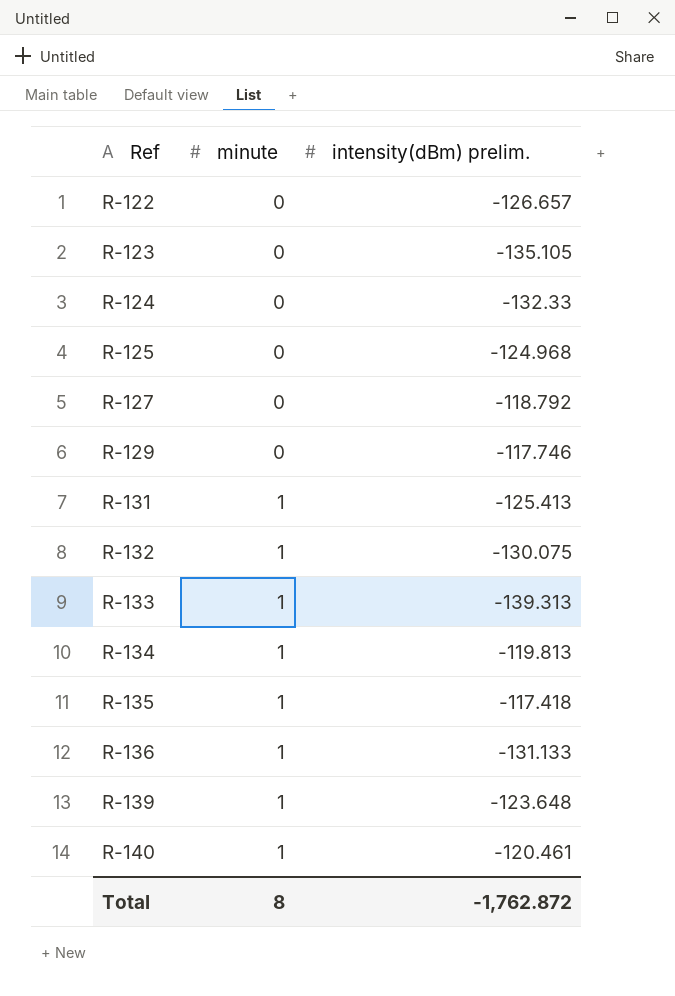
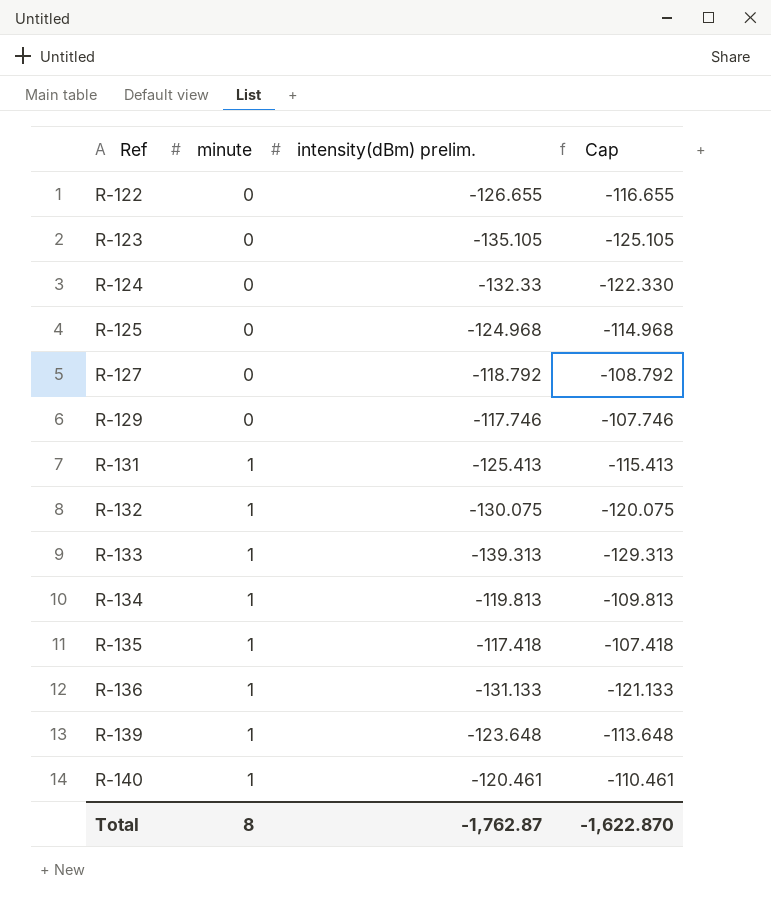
column Cap | formula: none -> [intensity(dBm) prelim.] + 10
R-122 | intensity(dBm) prelim.: -126.657 -> -126.655
Total | intensity(dBm) prelim.: -1,762.872 -> -1,762.87

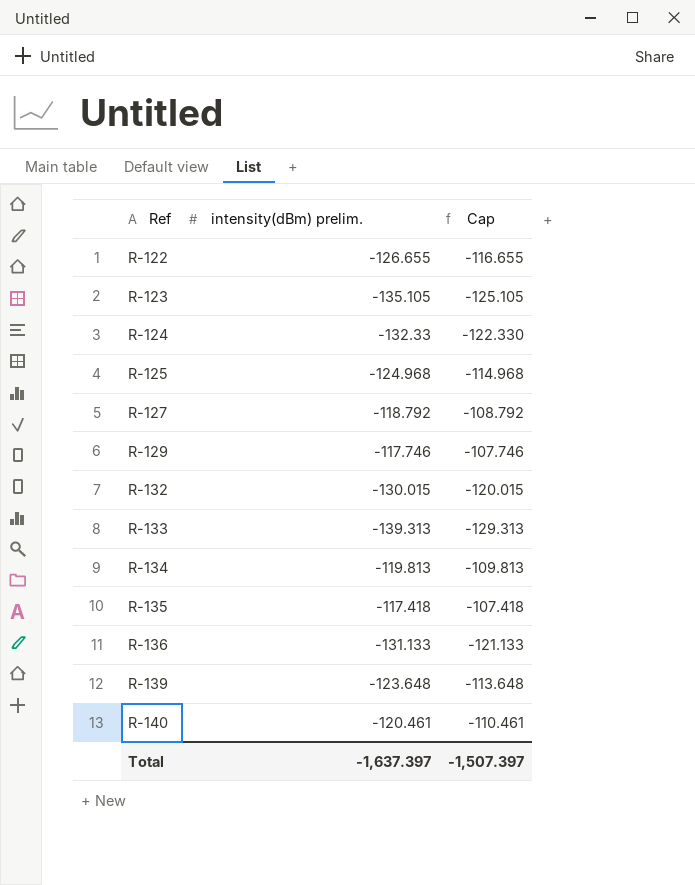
column minute | position: 2 -> none
row R-131: 1 | -125.413 | -115.413 -> none
R-132 | intensity(dBm) prelim.: -130.075 -> -130.015
R-132 | Cap: -120.075 -> -120.015
Total | intensity(dBm) prelim.: -1,762.87 -> -1,637.397
Total | Cap: -1,622.870 -> -1,507.397

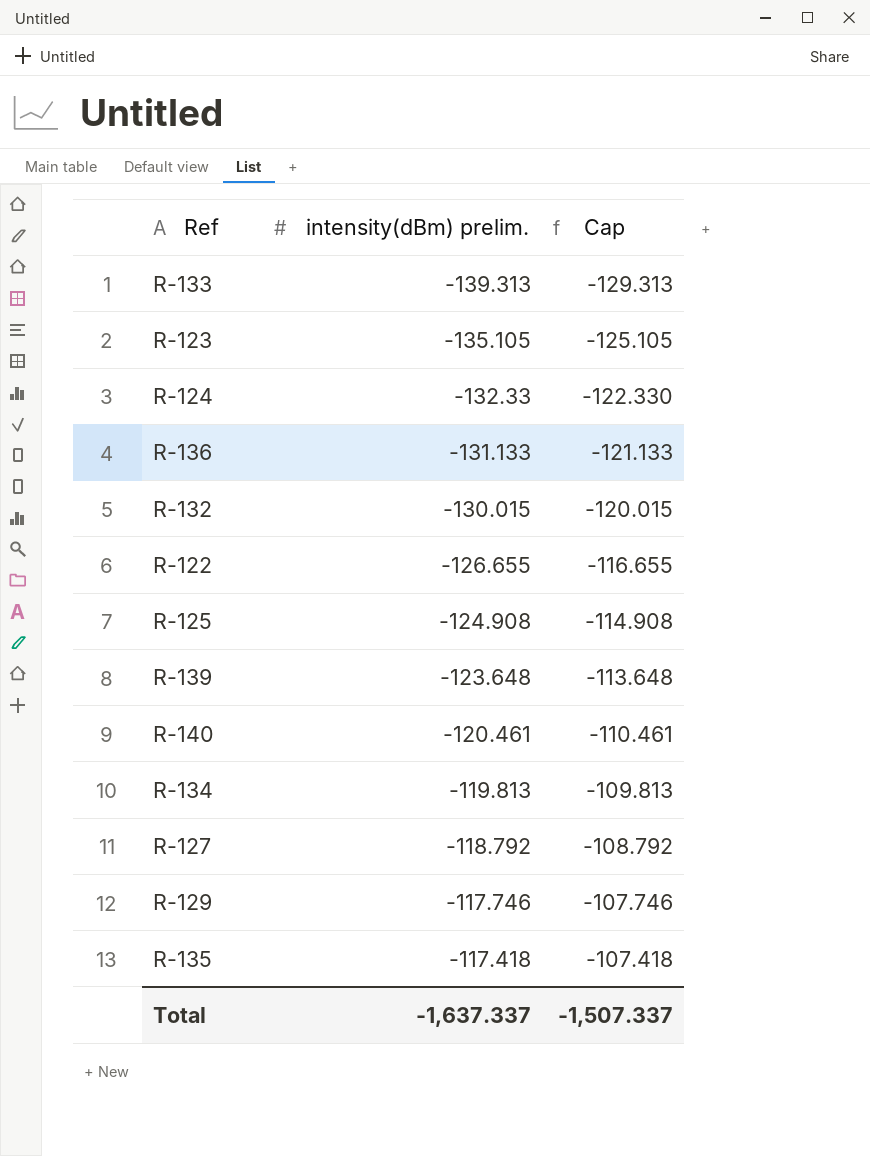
row order: Ref ascending -> intensity(dBm) prelim. ascending
R-125 | intensity(dBm) prelim.: -124.968 -> -124.908
R-125 | Cap: -114.968 -> -114.908
Total | intensity(dBm) prelim.: -1,637.397 -> -1,637.337
Total | Cap: -1,507.397 -> -1,507.337

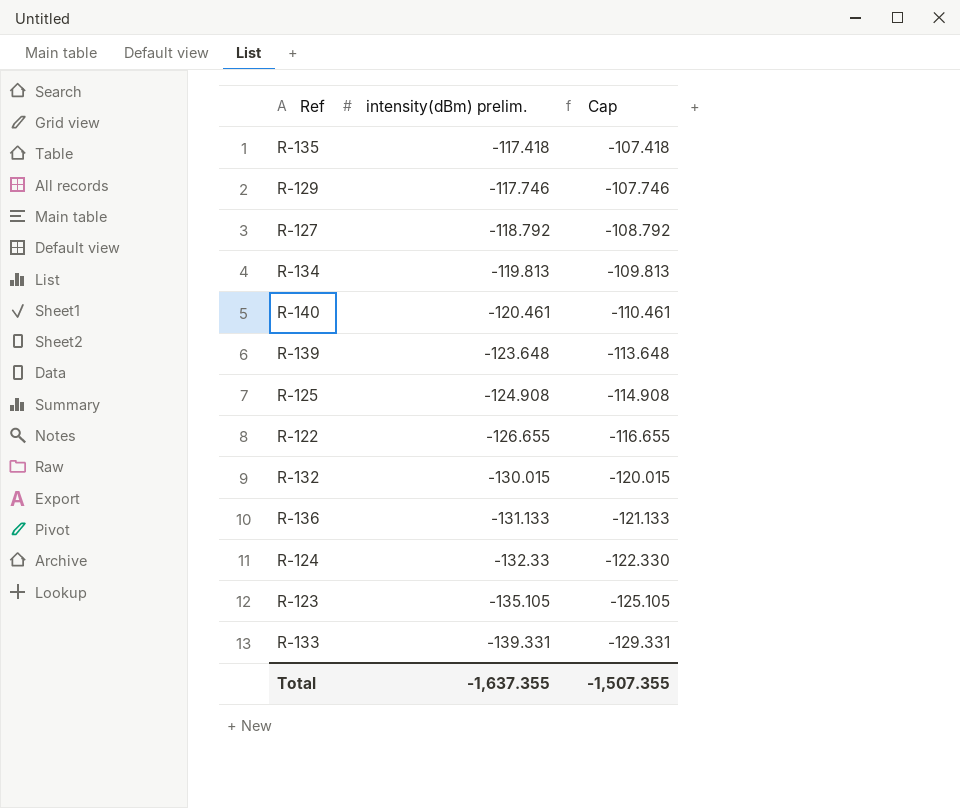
row order: intensity(dBm) prelim. ascending -> intensity(dBm) prelim. descending
R-133 | intensity(dBm) prelim.: -139.313 -> -139.331
R-133 | Cap: -129.313 -> -129.331
Total | intensity(dBm) prelim.: -1,637.337 -> -1,637.355
Total | Cap: -1,507.337 -> -1,507.355

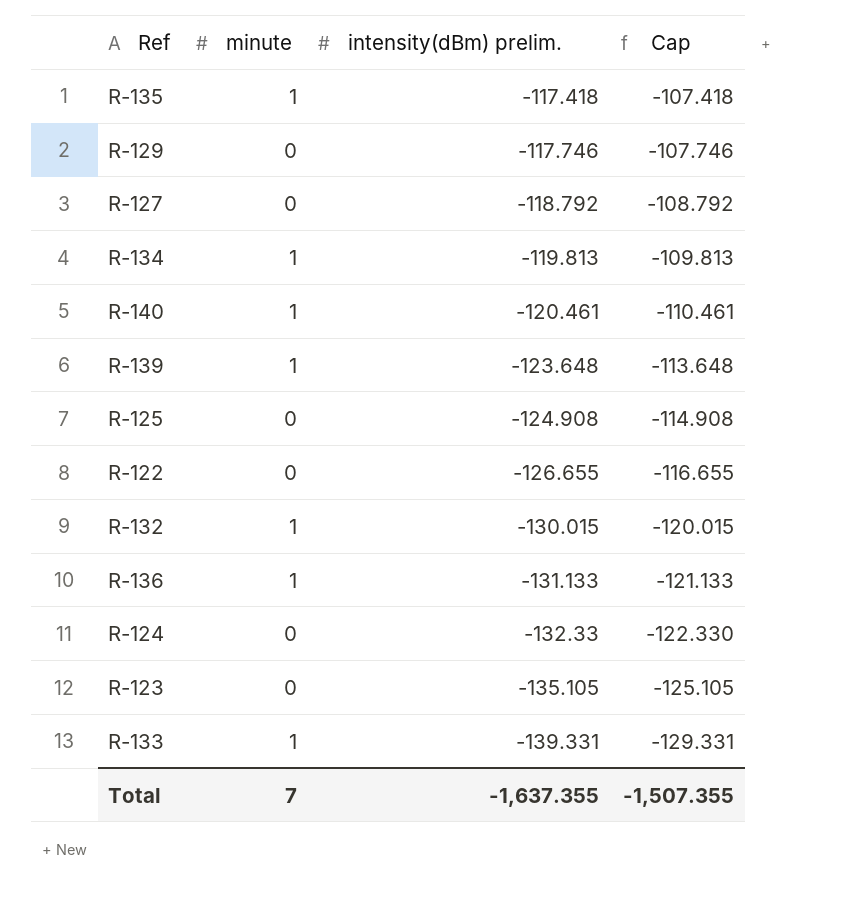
column minute | position: none -> 2

